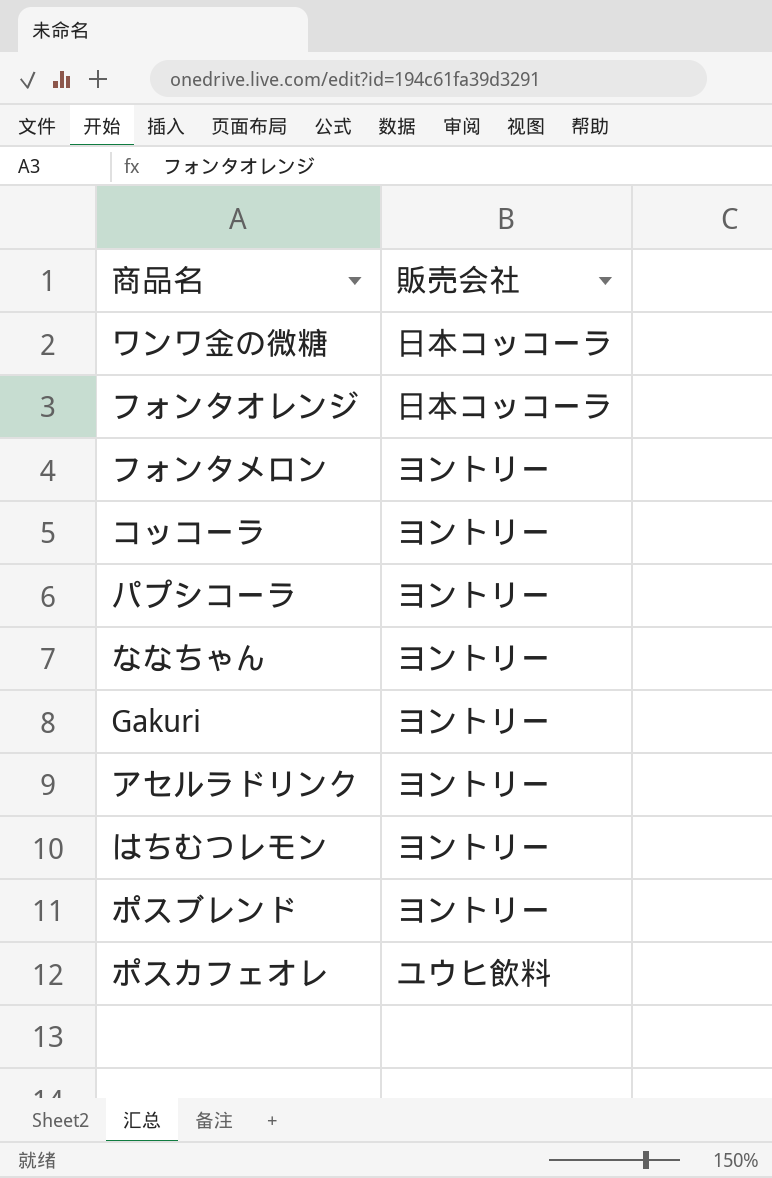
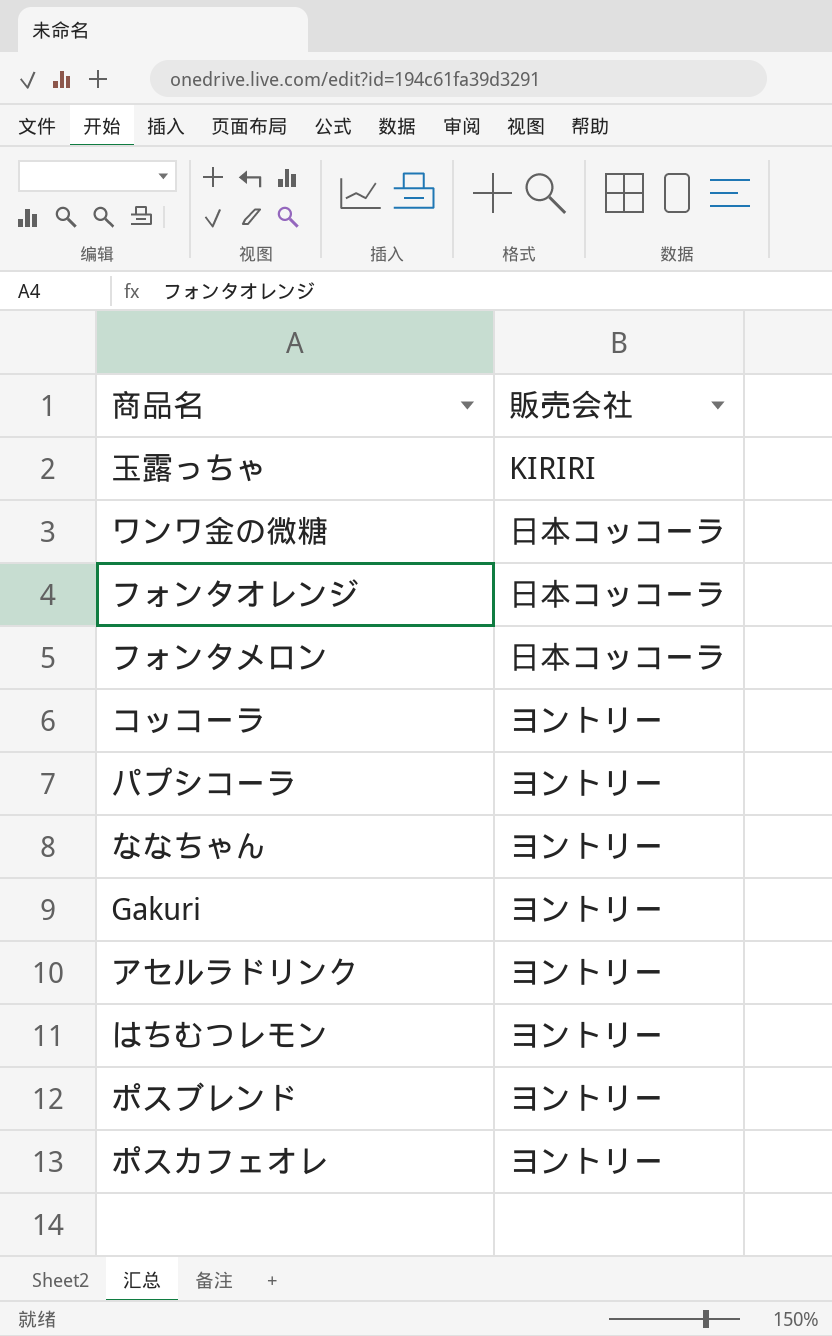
row 玉露っちゃ: none -> KIRIRI
フォンタメロン | 販売会社: ヨントリー -> 日本コッコーラ
ポスカフェオレ | 販売会社: ユウヒ飲料 -> ヨントリー

